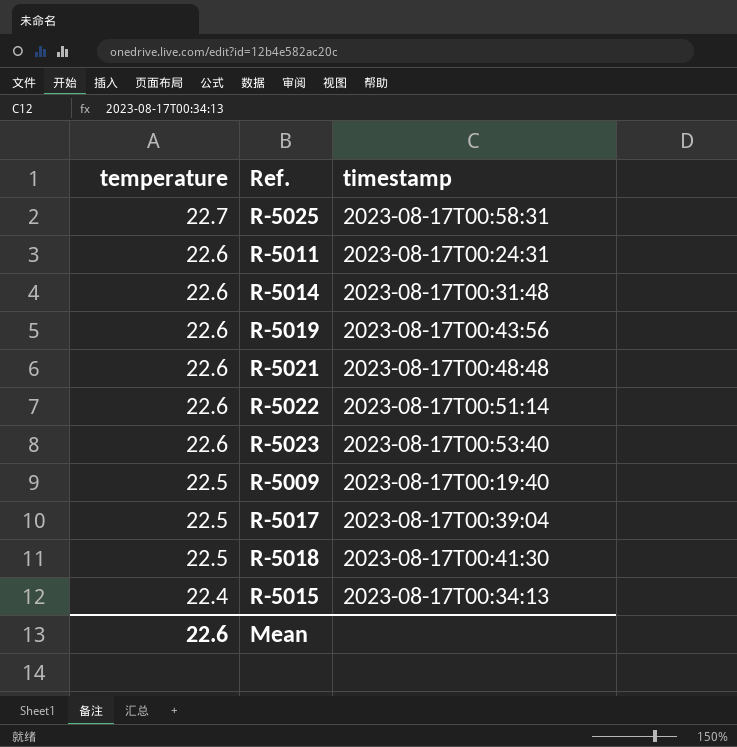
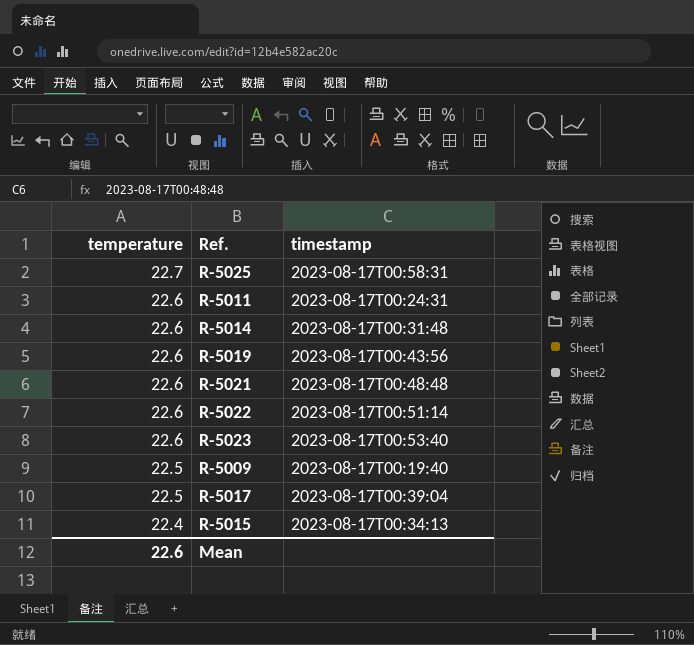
row R-5018: 22.5 | 2023-08-17T00:41:30 -> none

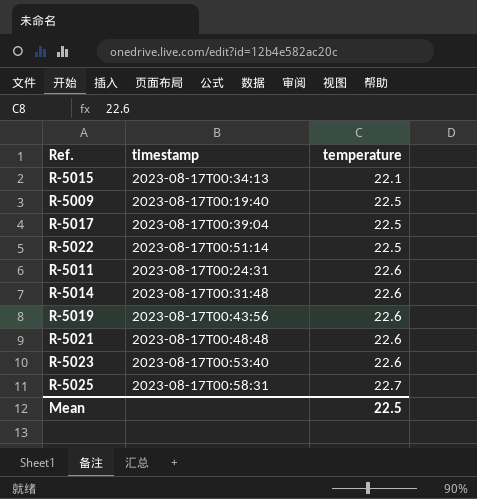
row order: temperature descending -> temperature ascending
column temperature | position: 1 -> 3
R-5015 | temperature: 22.4 -> 22.1
R-5022 | temperature: 22.6 -> 22.5
Mean | temperature: 22.6 -> 22.5

